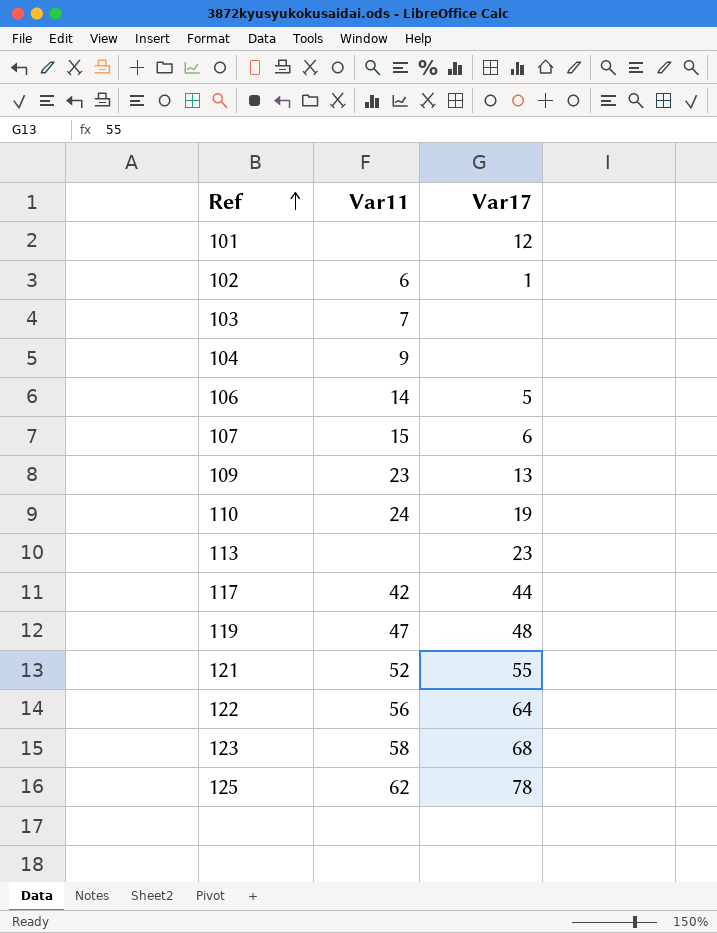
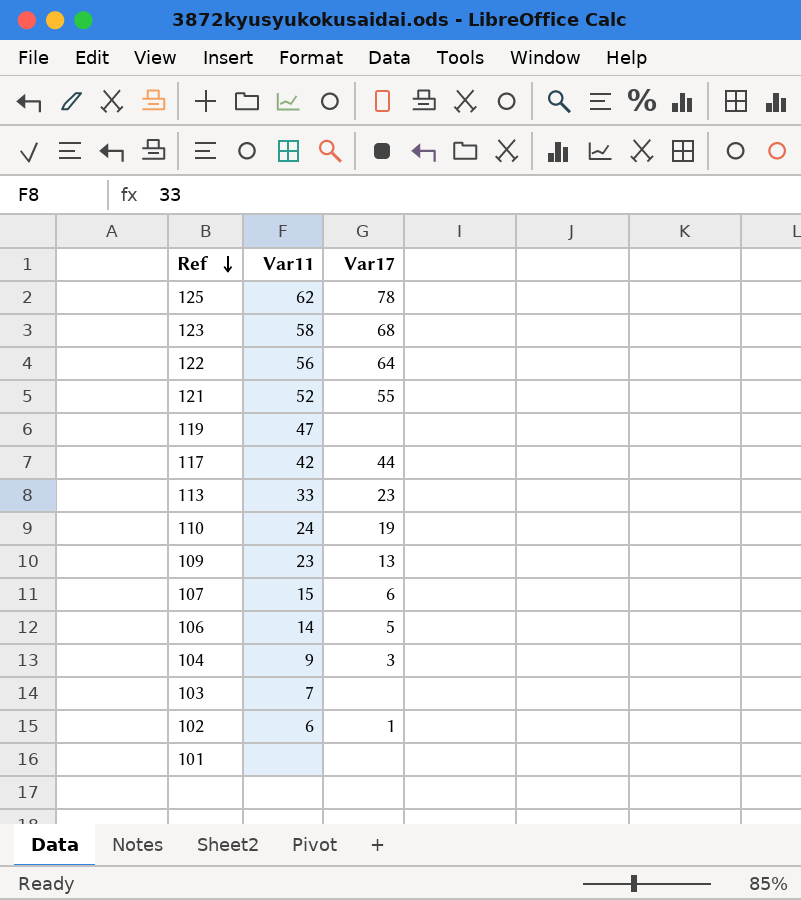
row order: Ref ascending -> Ref descending
119 | Var17: 48 -> none
113 | Var11: none -> 33
104 | Var17: none -> 3
101 | Var17: 12 -> none

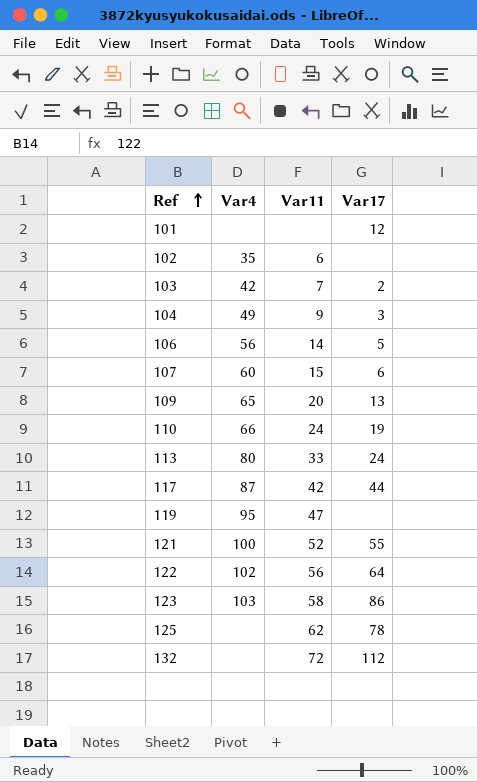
row order: Ref descending -> Ref ascending
column Var4 | position: none -> 2
101 | Var17: none -> 12
102 | Var17: 1 -> none
103 | Var17: none -> 2
109 | Var11: 23 -> 20
113 | Var17: 23 -> 24
123 | Var17: 68 -> 86
row 132: none -> none | 72 | 112

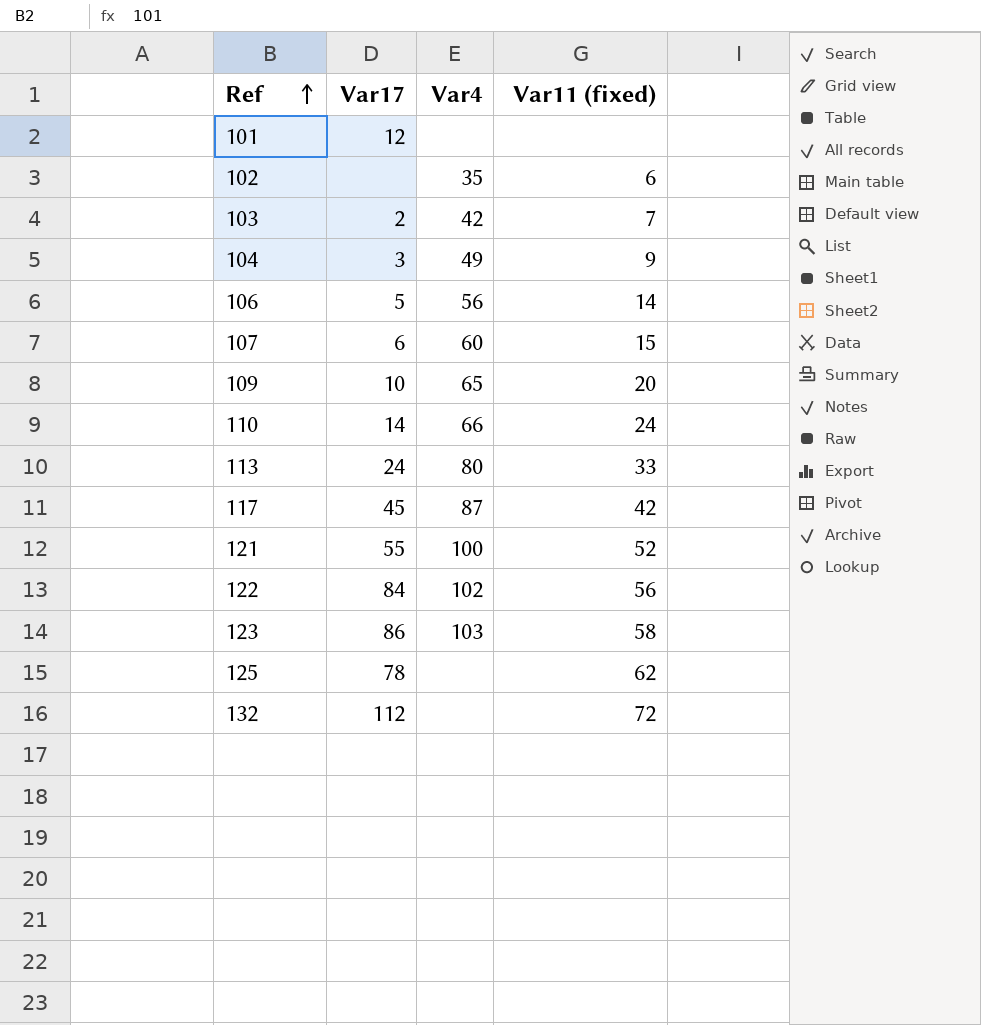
column Var17 | position: 4 -> 2
column name: Var11 -> Var11 (fixed)
row 119: 95 | 47 | none -> none
109 | Var17: 13 -> 10
110 | Var17: 19 -> 14
117 | Var17: 44 -> 45
122 | Var17: 64 -> 84

